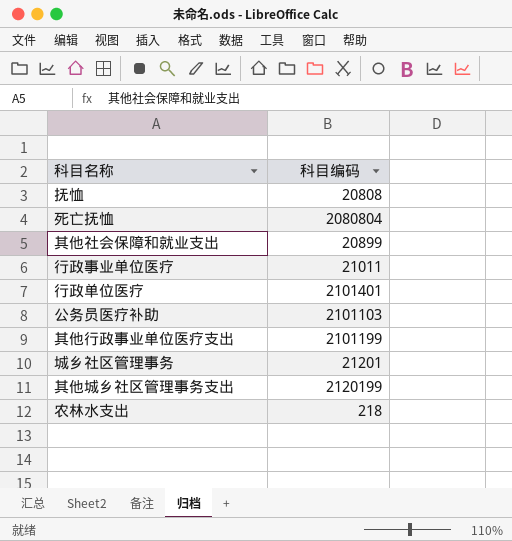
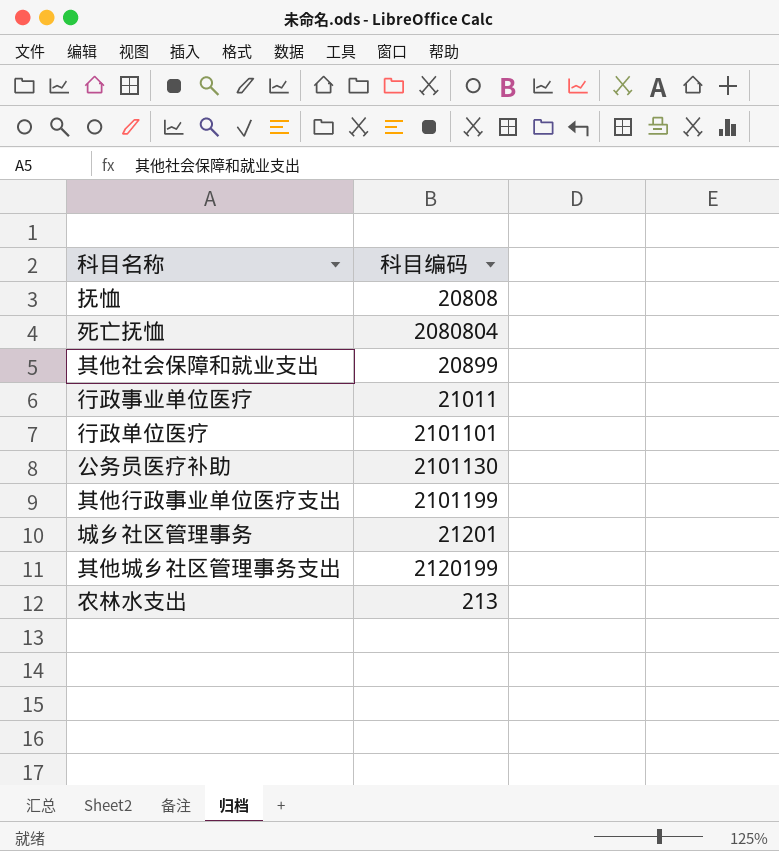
行政单位医疗 | 科目编码: 2101401 -> 2101101
公务员医疗补助 | 科目编码: 2101103 -> 2101130
农林水支出 | 科目编码: 218 -> 213

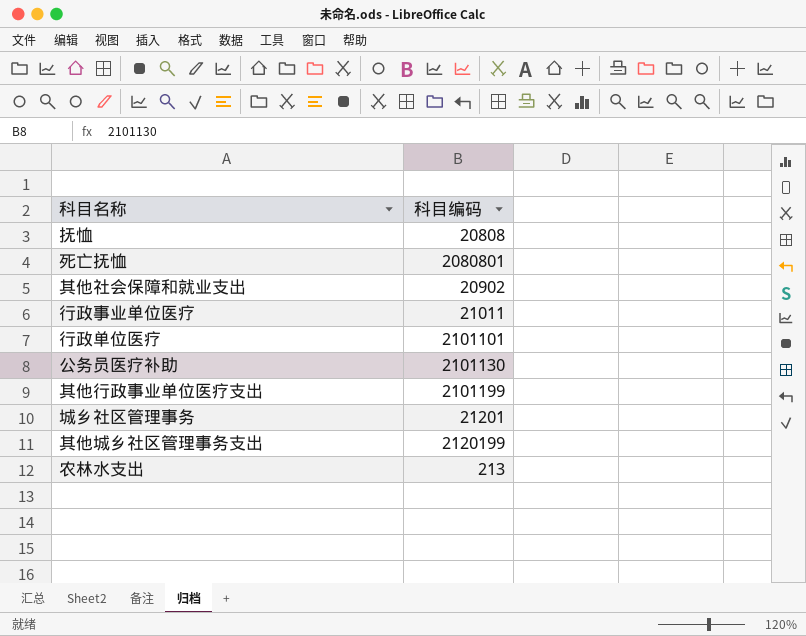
死亡抚恤 | 科目编码: 2080804 -> 2080801
其他社会保障和就业支出 | 科目编码: 20899 -> 20902

